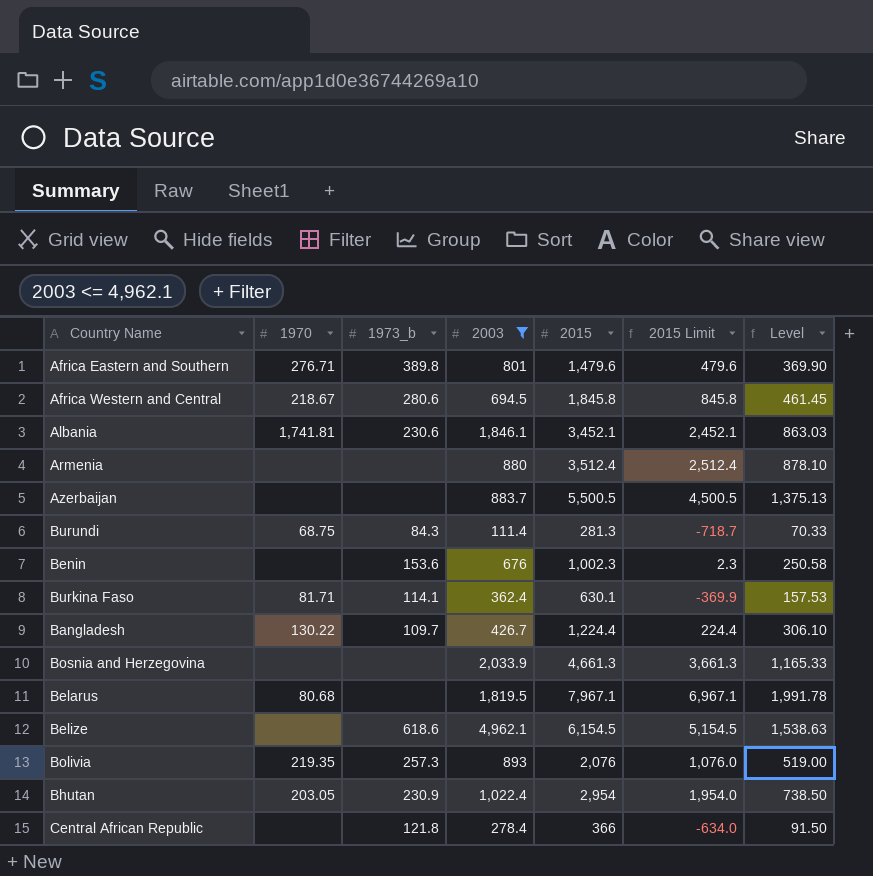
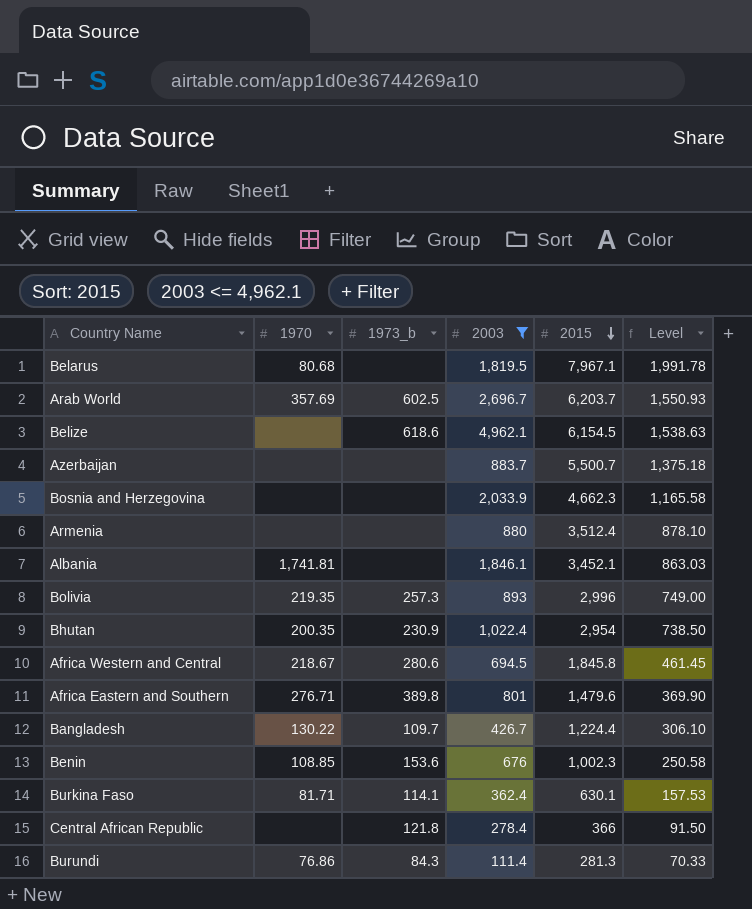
row order: none -> 2015 descending
column 2015 Limit | formula: [2015] - 1000 -> none
row Arab World: none -> 357.69 | 602.5 | 2,696.7 | 6,203.7 | 1,550.93
Azerbaijan | 2015: 5,500.5 -> 5,500.7
Azerbaijan | Level: 1,375.13 -> 1,375.18
Bosnia and Herzegovina | 2015: 4,661.3 -> 4,662.3
Bosnia and Herzegovina | Level: 1,165.33 -> 1,165.58
Albania | 1973_b: 230.6 -> none
Bolivia | 2015: 2,076 -> 2,996
Bolivia | Level: 519.00 -> 749.00
Bhutan | 1970: 203.05 -> 200.35
Benin | 1970: none -> 108.85
Burundi | 1970: 68.75 -> 76.86

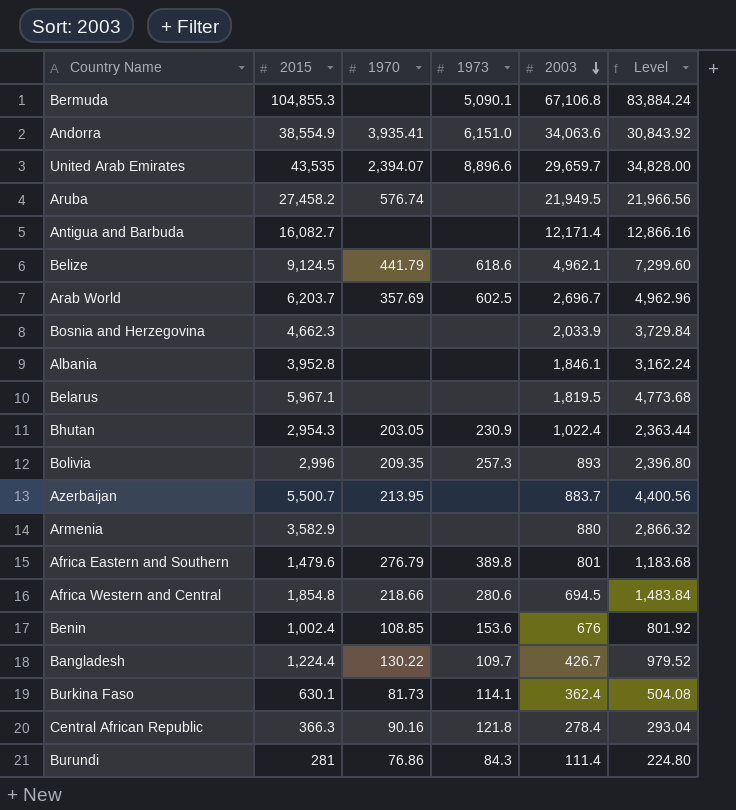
filter: 2003 <= 4,962.1 -> none
row order: 2015 descending -> 2003 descending
column 2015 | position: 5 -> 2
column name: 1973_b -> 1973
column Level | formula: [2015] * 0.25 -> [2015] * 0.8
Belize | 2015: 6,154.5 -> 9,124.5
Belize | 1970: none -> 441.79
Albania | 2015: 3,452.1 -> 3,952.8
Albania | 1970: 1,741.81 -> none
Belarus | 2015: 7,967.1 -> 5,967.1
Belarus | 1970: 80.68 -> none
Bhutan | 2015: 2,954 -> 2,954.3
Bhutan | 1970: 200.35 -> 203.05
Bolivia | 1970: 219.35 -> 209.35
Azerbaijan | 1970: none -> 213.95
Armenia | 2015: 3,512.4 -> 3,582.9
Africa Eastern and Southern | 1970: 276.71 -> 276.79
Africa Western and Central | 2015: 1,845.8 -> 1,854.8
Africa Western and Central | 1970: 218.67 -> 218.66
Benin | 2015: 1,002.3 -> 1,002.4
Burkina Faso | 1970: 81.71 -> 81.73
Central African Republic | 2015: 366 -> 366.3
Central African Republic | 1970: none -> 90.16
Burundi | 2015: 281.3 -> 281

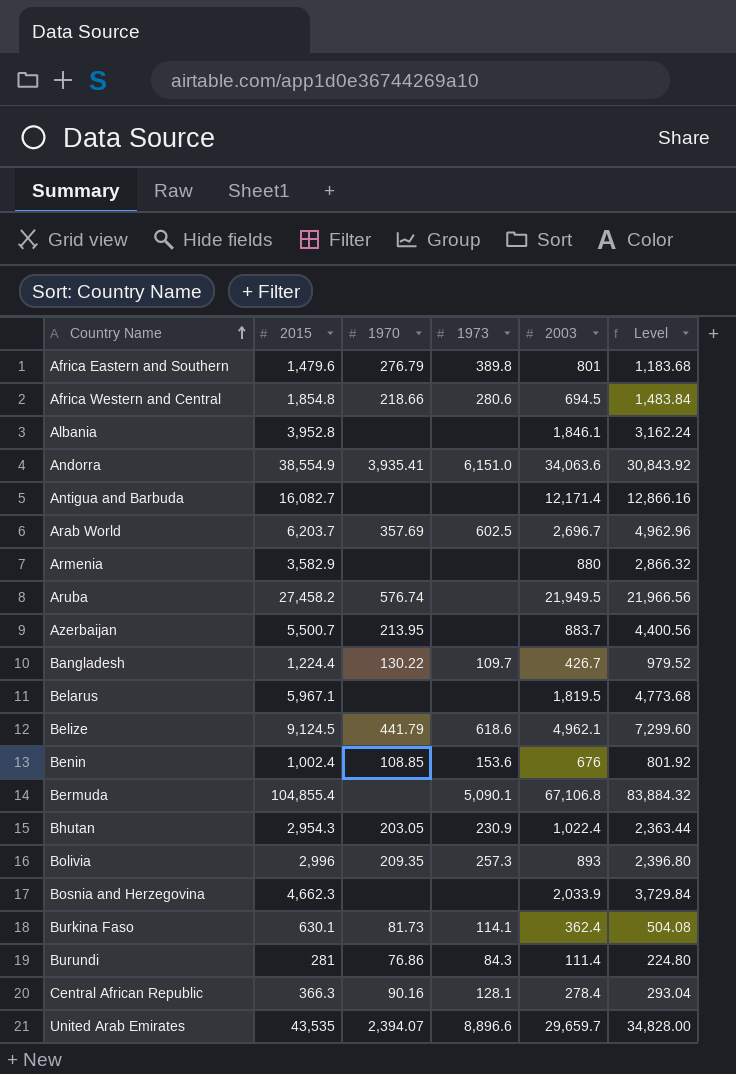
row order: 2003 descending -> Country Name ascending
Bermuda | 2015: 104,855.3 -> 104,855.4
Bermuda | Level: 83,884.24 -> 83,884.32
Central African Republic | 1973: 121.8 -> 128.1

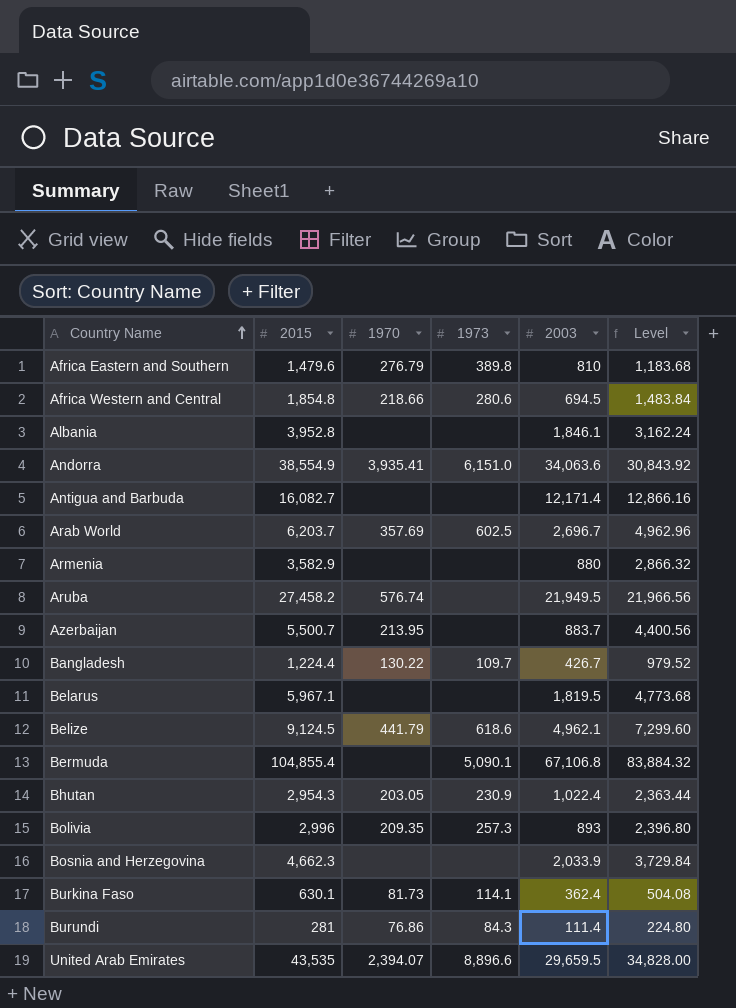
row Benin: 1,002.4 | 108.85 | 153.6 | 676 | 801.92 -> none
row Central African Republic: 366.3 | 90.16 | 128.1 | 278.4 | 293.04 -> none
Africa Eastern and Southern | 2003: 801 -> 810
United Arab Emirates | 2003: 29,659.7 -> 29,659.5

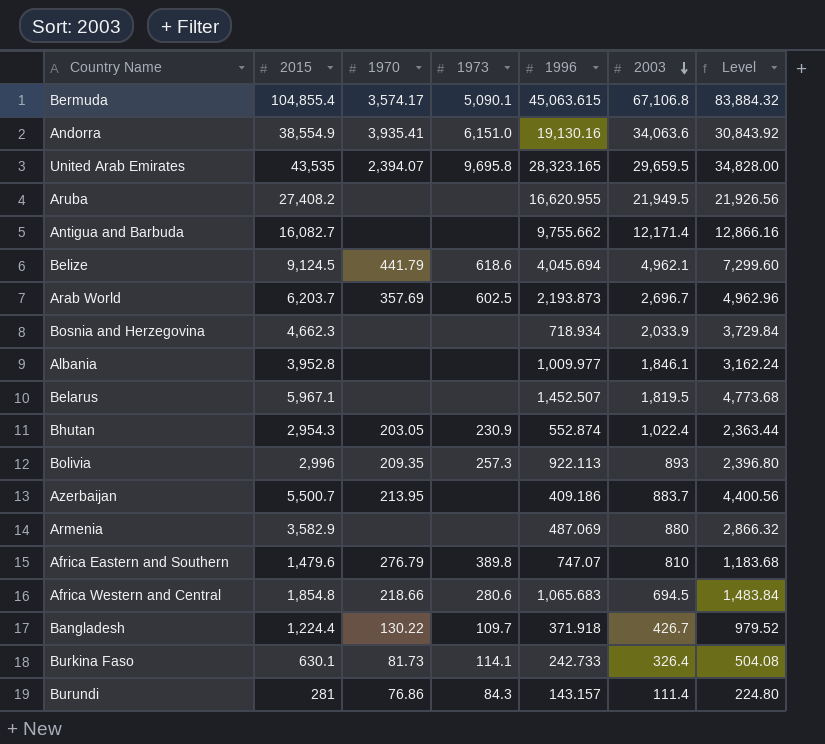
row order: Country Name ascending -> 2003 descending
column 1996 | position: none -> 5
Bermuda | 1970: none -> 3,574.17
United Arab Emirates | 1973: 8,896.6 -> 9,695.8
Aruba | 2015: 27,458.2 -> 27,408.2
Aruba | 1970: 576.74 -> none
Aruba | Level: 21,966.56 -> 21,926.56
Burkina Faso | 2003: 362.4 -> 326.4

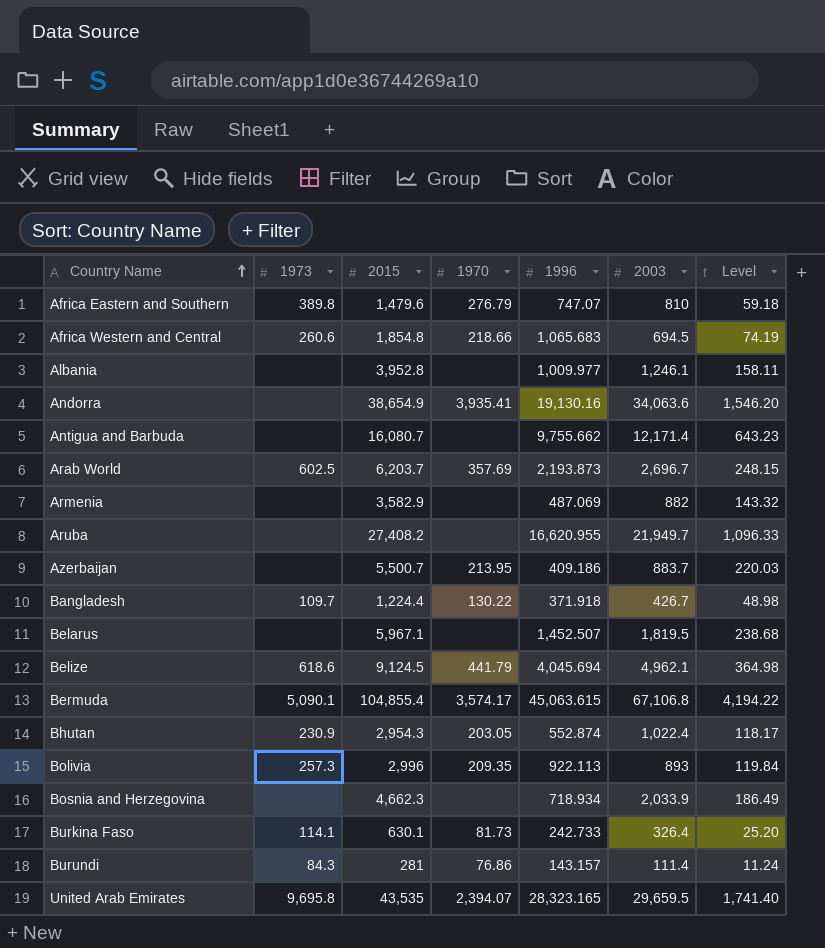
row order: 2003 descending -> Country Name ascending
column 1973 | position: 4 -> 2
column Level | formula: [2015] * 0.8 -> [2015] * 0.04
Africa Western and Central | 1973: 280.6 -> 260.6
Albania | 2003: 1,846.1 -> 1,246.1
Andorra | 1973: 6,151.0 -> none
Andorra | 2015: 38,554.9 -> 38,654.9
Antigua and Barbuda | 2015: 16,082.7 -> 16,080.7
Armenia | 2003: 880 -> 882
Aruba | 2003: 21,949.5 -> 21,949.7

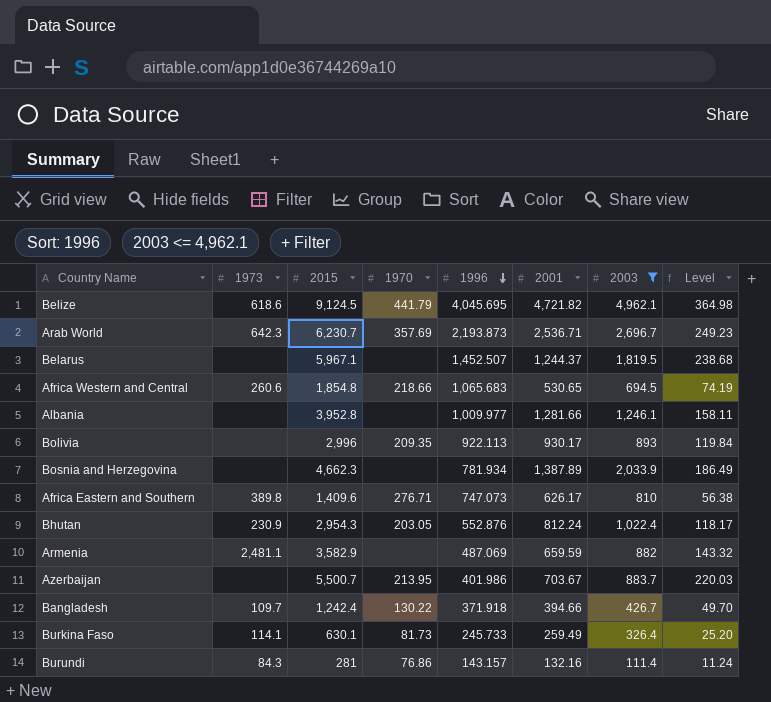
filter: none -> 2003 <= 4,962.1
row order: Country Name ascending -> 1996 descending
column 2001 | position: none -> 6
Belize | 1996: 4,045.694 -> 4,045.695
Arab World | 1973: 602.5 -> 642.3
Arab World | 2015: 6,203.7 -> 6,230.7
Arab World | Level: 248.15 -> 249.23
Bolivia | 1973: 257.3 -> none
Bosnia and Herzegovina | 1996: 718.934 -> 781.934
Africa Eastern and Southern | 2015: 1,479.6 -> 1,409.6
Africa Eastern and Southern | 1970: 276.79 -> 276.71
Africa Eastern and Southern | 1996: 747.07 -> 747.073
Africa Eastern and Southern | Level: 59.18 -> 56.38
Bhutan | 1996: 552.874 -> 552.876
Armenia | 1973: none -> 2,481.1
Azerbaijan | 1996: 409.186 -> 401.986
Bangladesh | 2015: 1,224.4 -> 1,242.4
Bangladesh | Level: 48.98 -> 49.70
Burkina Faso | 1996: 242.733 -> 245.733

